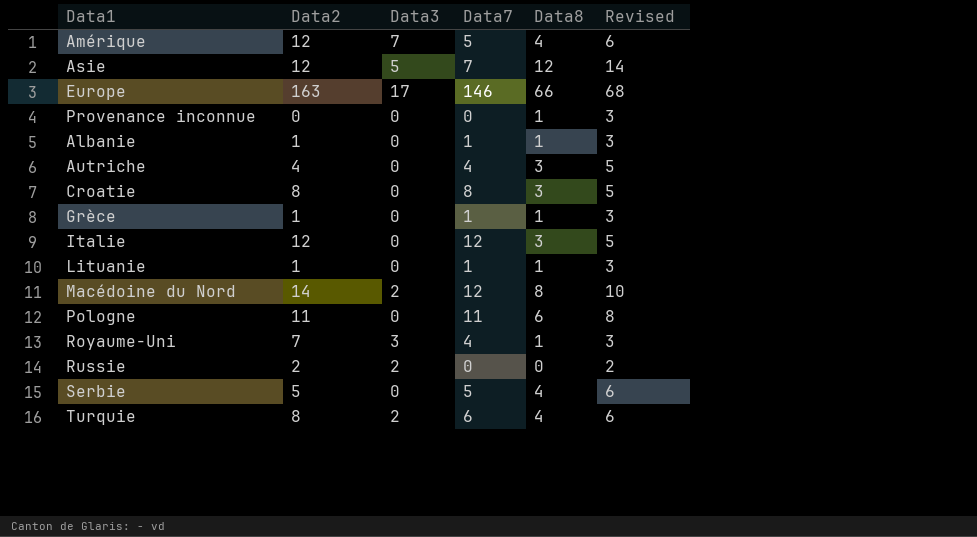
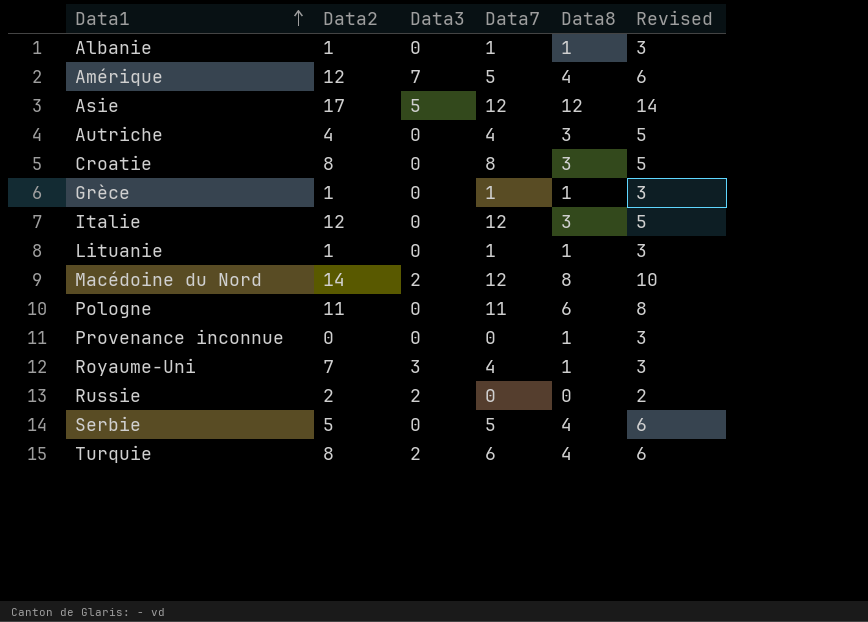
row order: none -> Data1 ascending
row Europe: 163 | 17 | 146 | 66 | 68 -> none
Asie | Data2: 12 -> 17
Asie | Data7: 7 -> 12

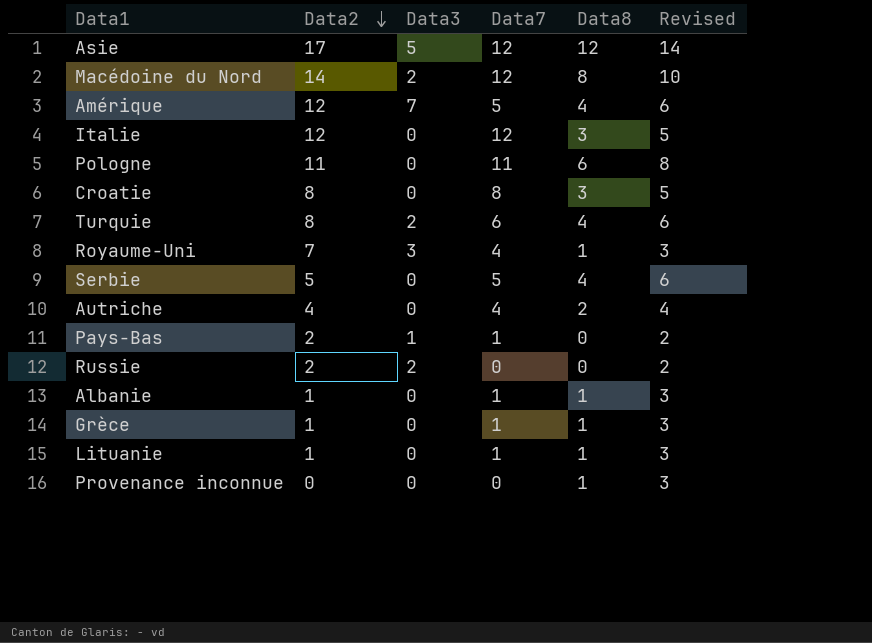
row order: Data1 ascending -> Data2 descending
Autriche | Data8: 3 -> 2
Autriche | Revised: 5 -> 4
row Pays-Bas: none -> 2 | 1 | 1 | 0 | 2

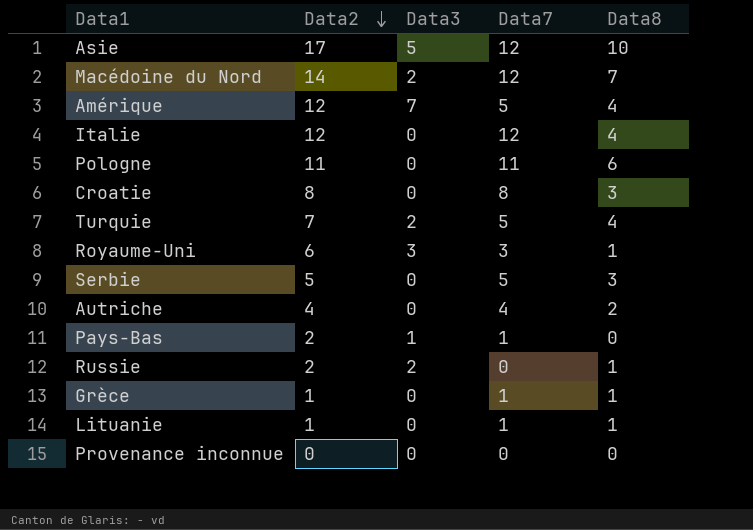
column Revised | formula: [Data8] + 2 -> none
row Albanie: 1 | 0 | 1 | 1 | 3 -> none
Asie | Data8: 12 -> 10
Macédoine du Nord | Data8: 8 -> 7
Italie | Data8: 3 -> 4
Turquie | Data2: 8 -> 7
Turquie | Data7: 6 -> 5
Royaume-Uni | Data2: 7 -> 6
Royaume-Uni | Data7: 4 -> 3
Serbie | Data8: 4 -> 3
Russie | Data8: 0 -> 1
Provenance inconnue | Data8: 1 -> 0

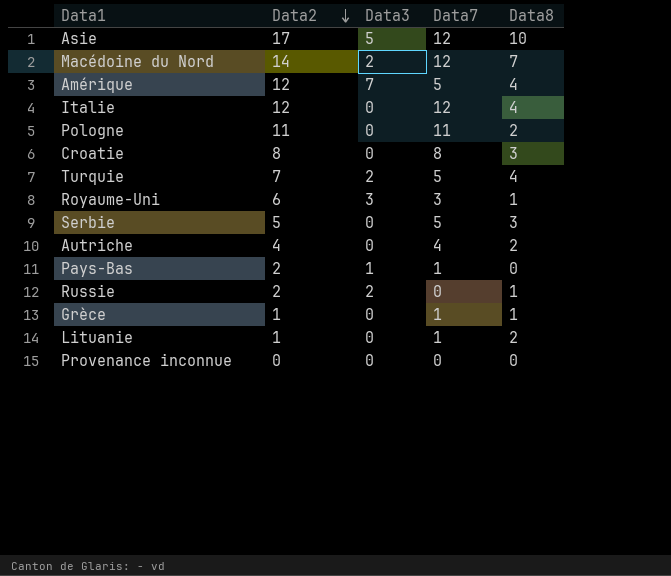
Pologne | Data8: 6 -> 2
Lituanie | Data8: 1 -> 2

